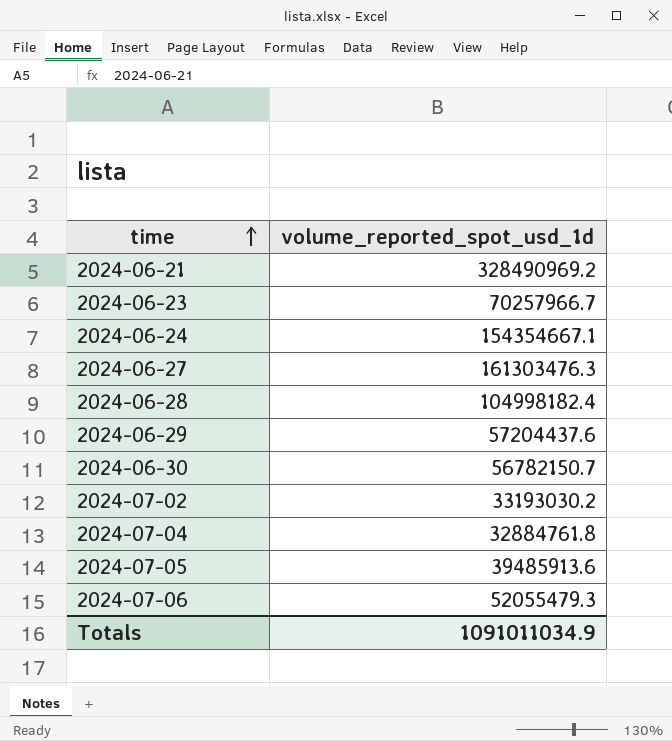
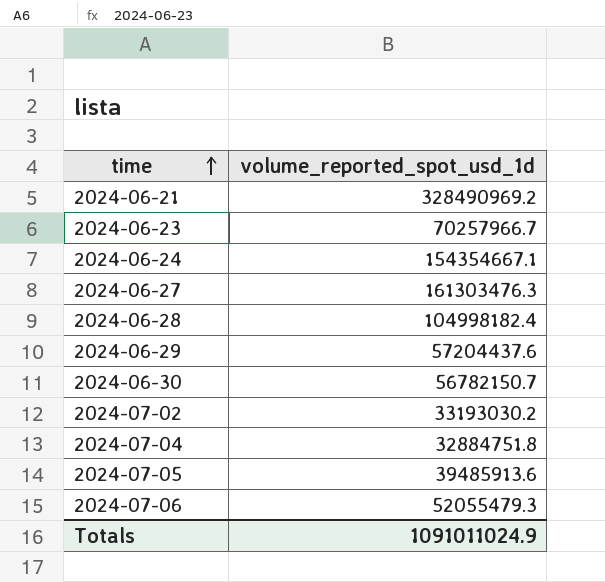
2024-07-04 | volume_reported_spot_usd_1d: 32884761.8 -> 32884751.8
Totals | volume_reported_spot_usd_1d: 1091011034.9 -> 1091011024.9

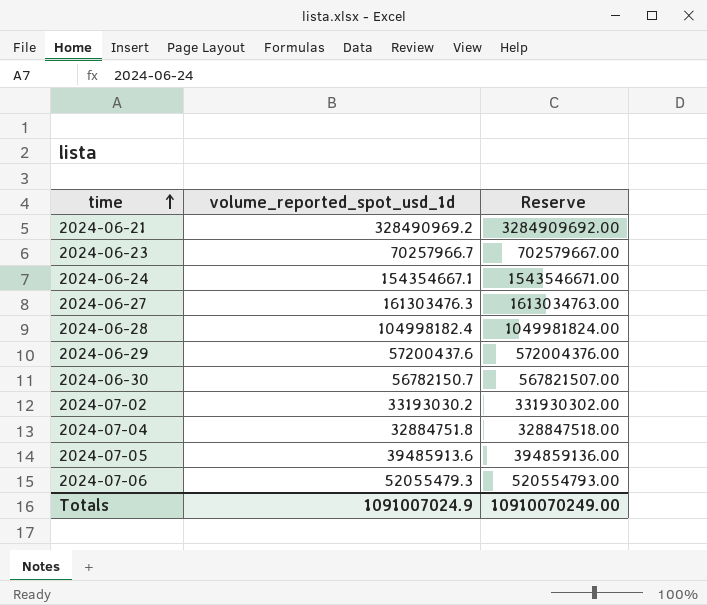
column Reserve | formula: none -> [volume_reported_spot_usd_1d] * 10
2024-06-29 | volume_reported_spot_usd_1d: 57204437.6 -> 57200437.6
Totals | volume_reported_spot_usd_1d: 1091011024.9 -> 1091007024.9

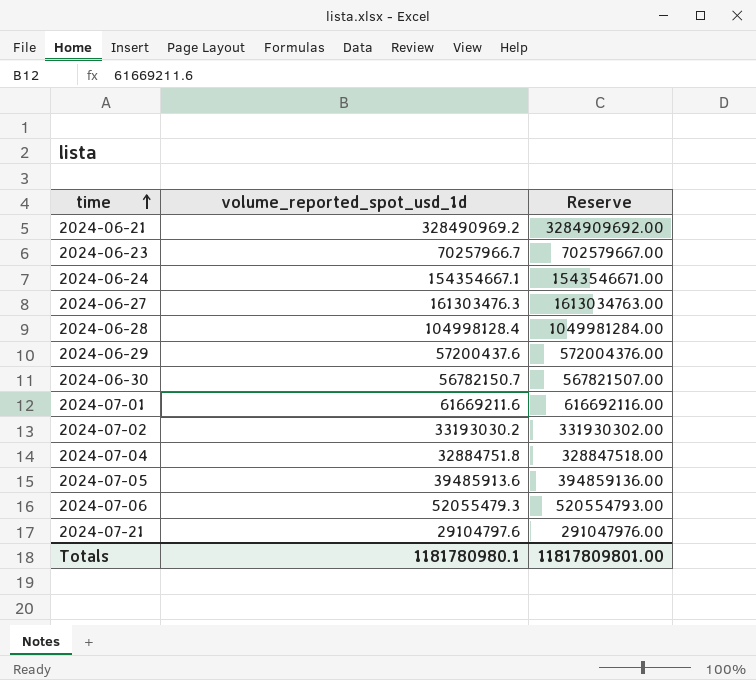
2024-06-28 | volume_reported_spot_usd_1d: 104998182.4 -> 104998128.4
2024-06-28 | Reserve: 1049981824.00 -> 1049981284.00
row 2024-07-01: none -> 61669211.6 | 616692116.00
row 2024-07-21: none -> 29104797.6 | 291047976.00
Totals | volume_reported_spot_usd_1d: 1091007024.9 -> 1181780980.1
Totals | Reserve: 10910070249.00 -> 11817809801.00

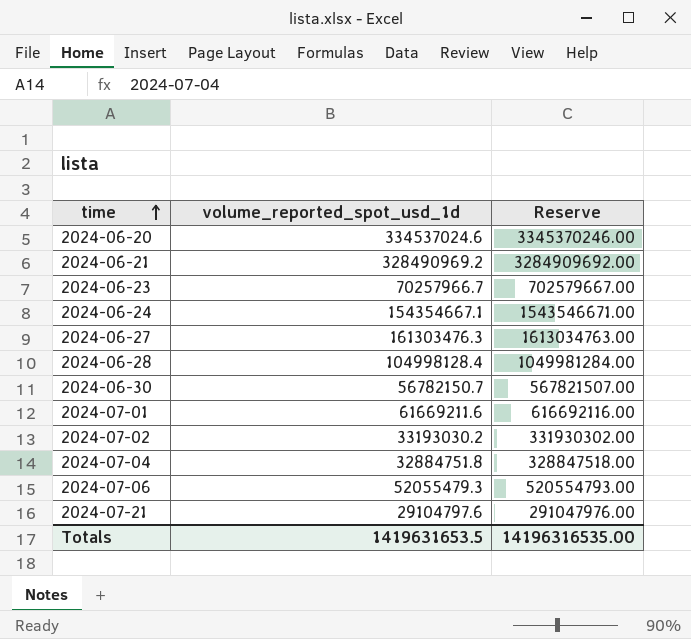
row 2024-06-29: 57200437.6 | 572004376.00 -> none
row 2024-07-05: 39485913.6 | 394859136.00 -> none
row 2024-06-20: none -> 334537024.6 | 3345370246.00
Totals | volume_reported_spot_usd_1d: 1181780980.1 -> 1419631653.5
Totals | Reserve: 11817809801.00 -> 14196316535.00

